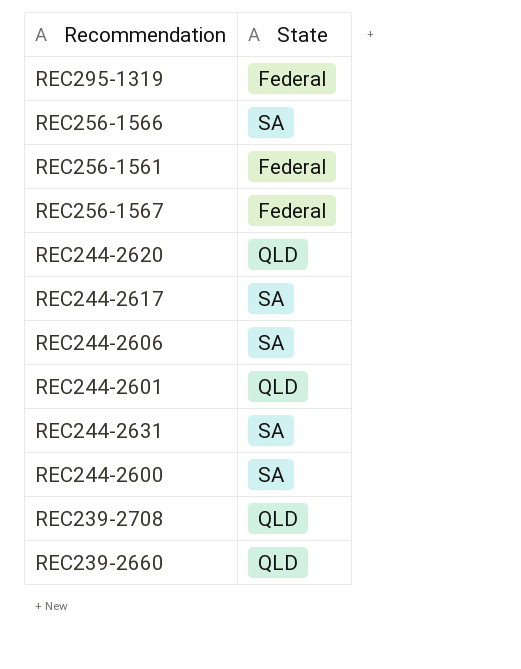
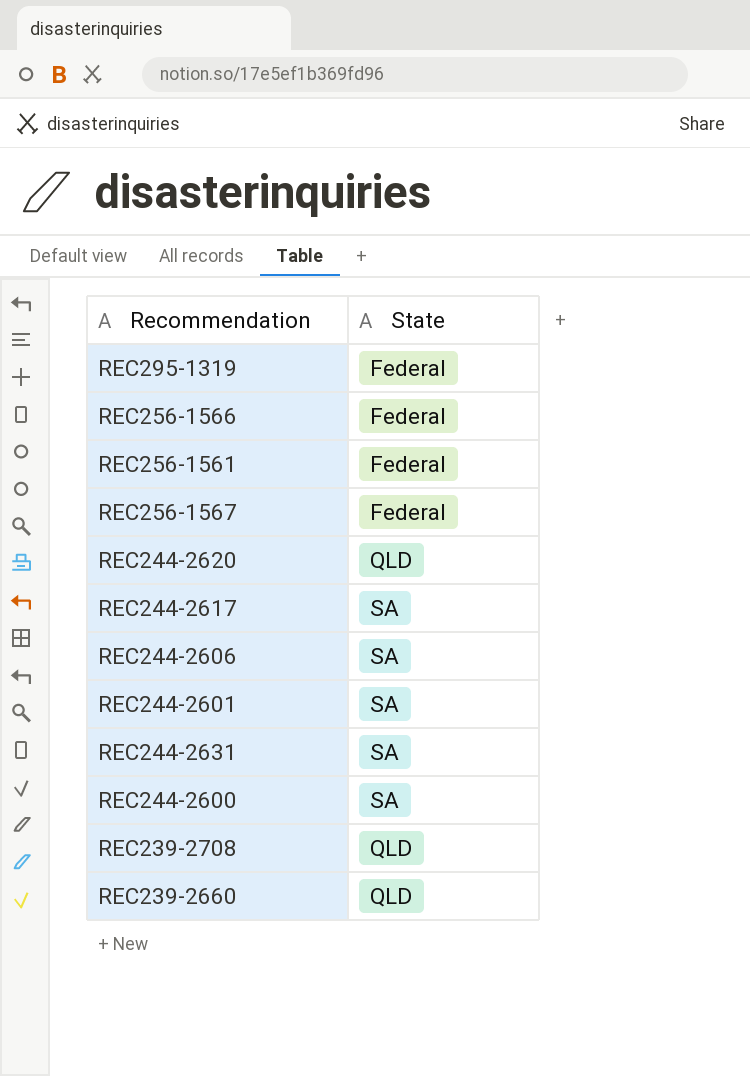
REC256-1566 | State: SA -> Federal
REC244-2601 | State: QLD -> SA

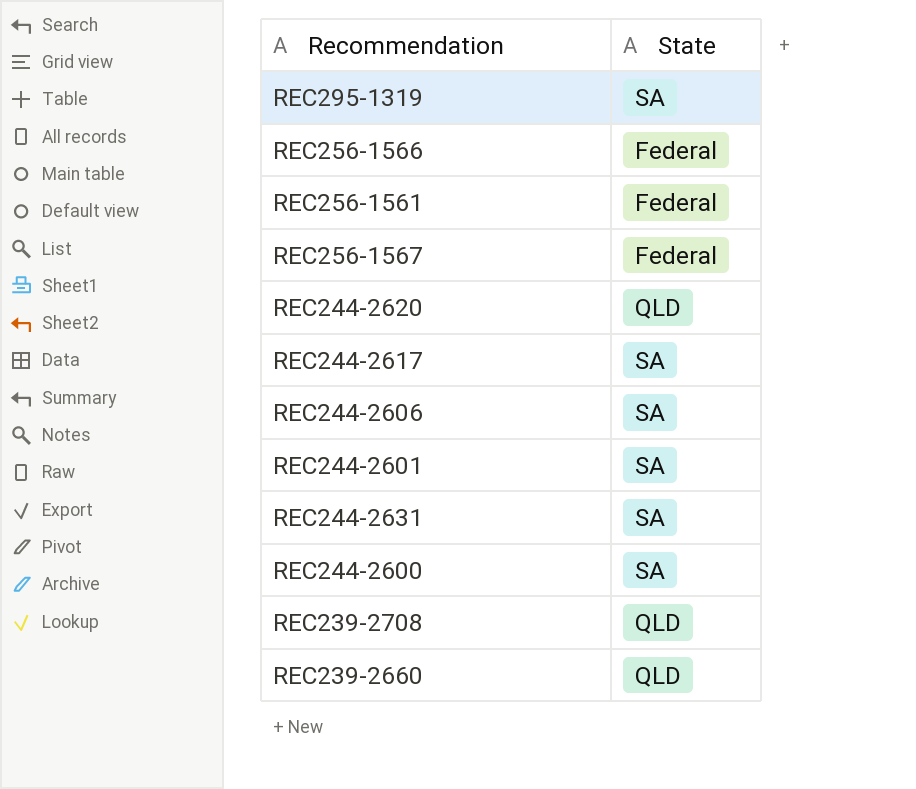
REC295-1319 | State: Federal -> SA

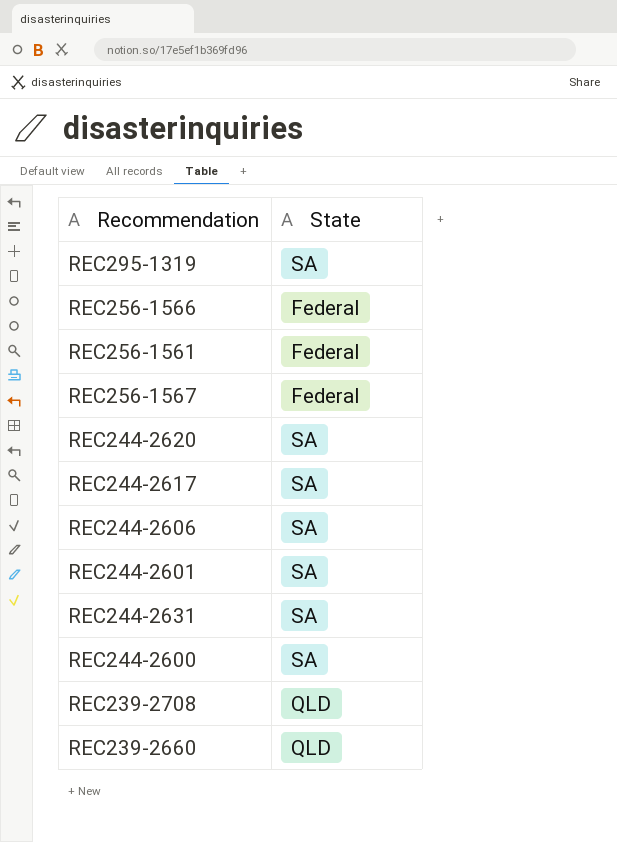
REC244-2620 | State: QLD -> SA

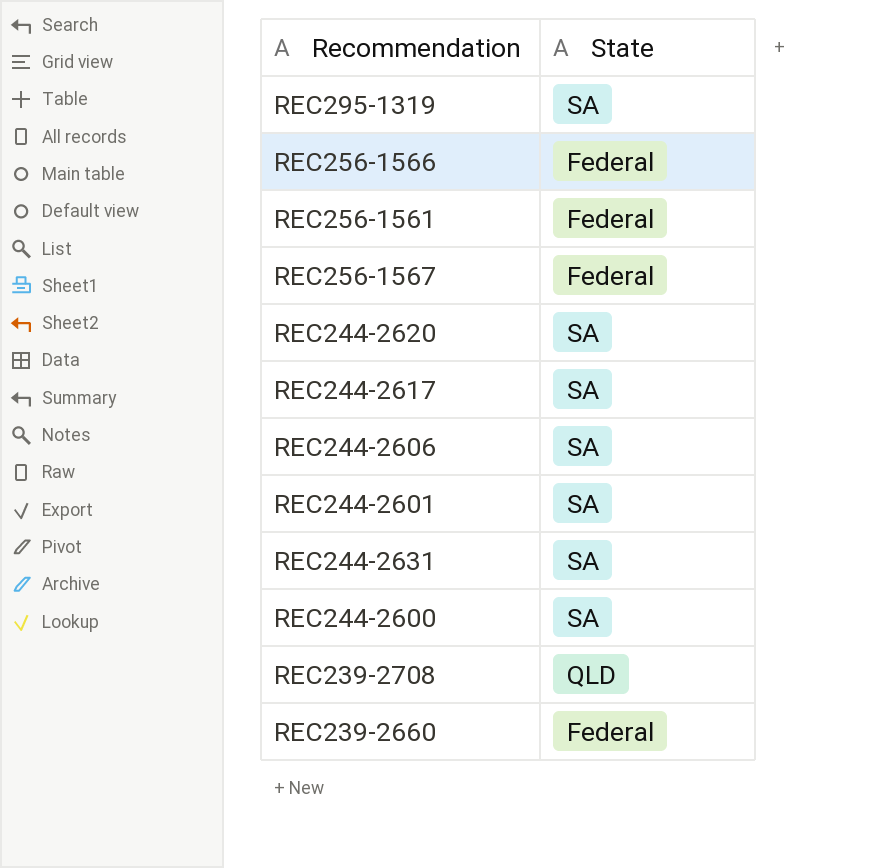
REC239-2660 | State: QLD -> Federal

